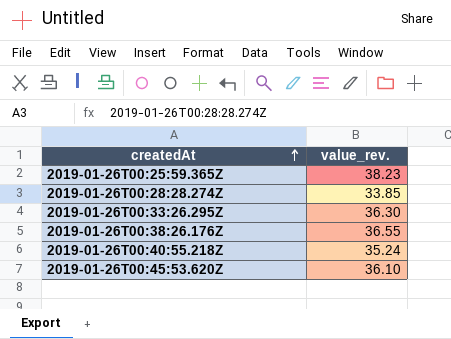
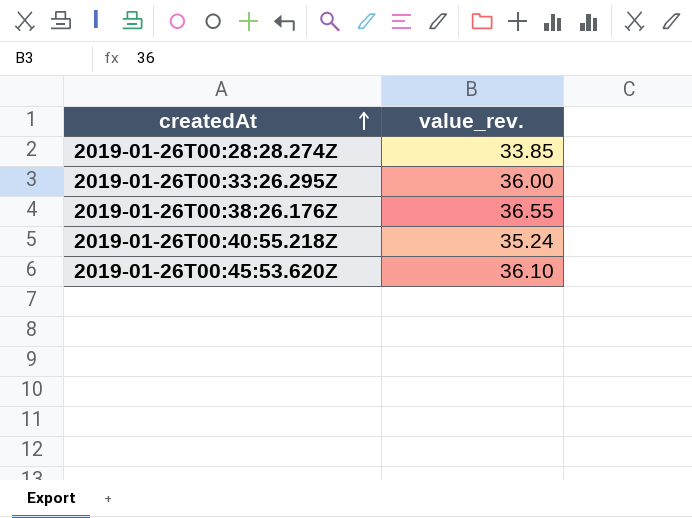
row 2019-01-26T00:25:59.365Z: 38.23 -> none
2019-01-26T00:33:26.295Z | value_rev.: 36.30 -> 36.00

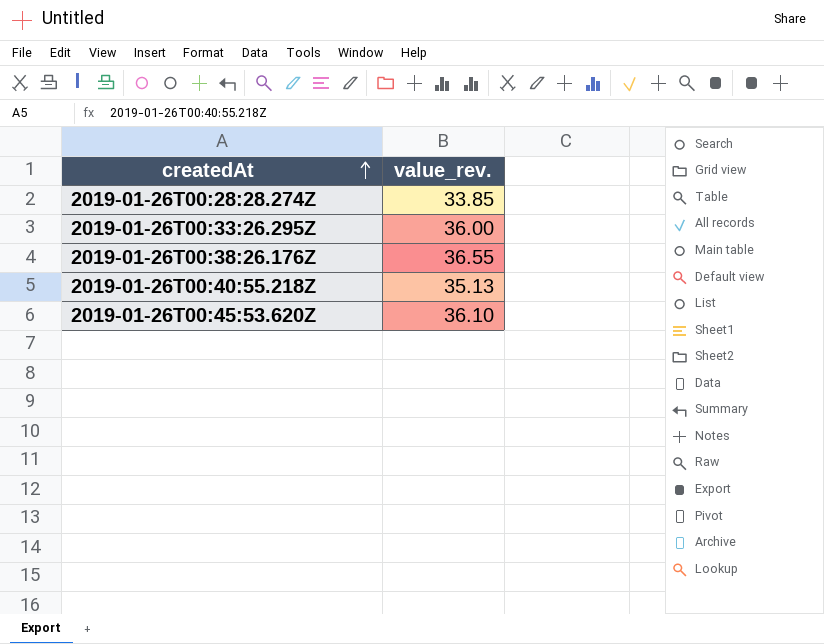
2019-01-26T00:40:55.218Z | value_rev.: 35.24 -> 35.13

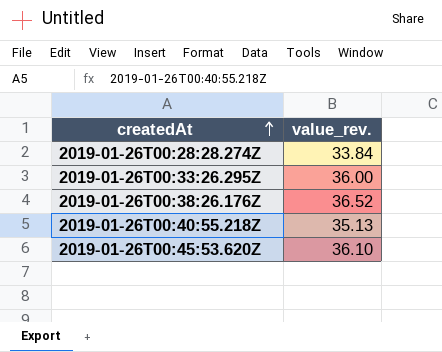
2019-01-26T00:28:28.274Z | value_rev.: 33.85 -> 33.84
2019-01-26T00:38:26.176Z | value_rev.: 36.55 -> 36.52

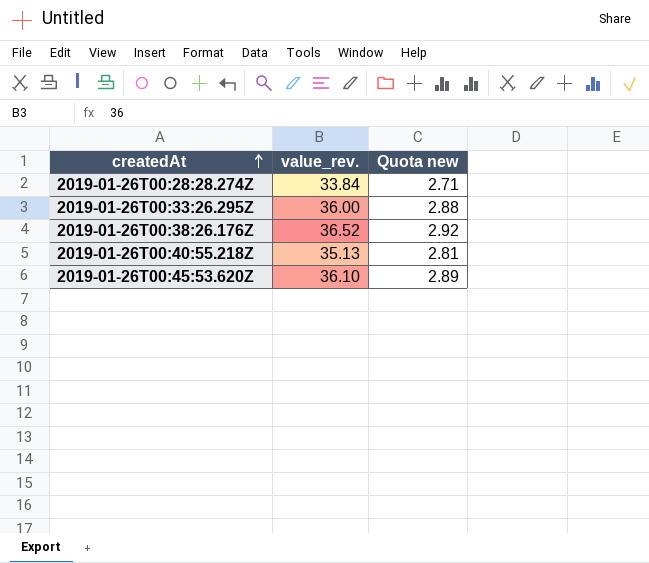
column Quota new | formula: none -> [value_rev.] * 0.08

